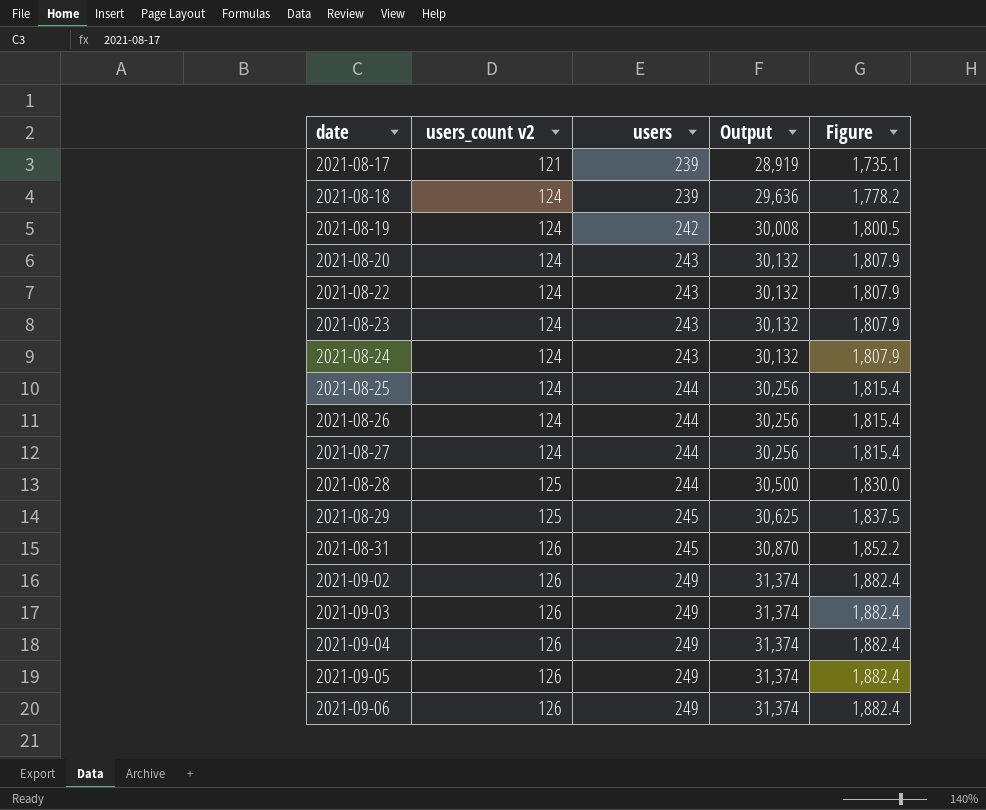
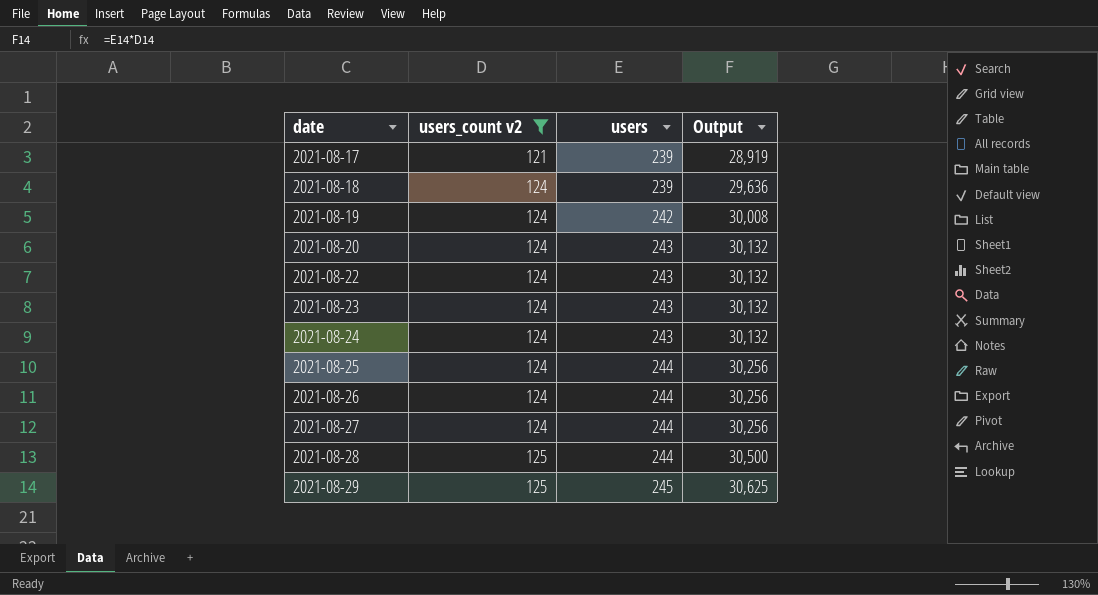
filter: none -> users_count v2 != 126
column Figure | formula: [Output] * 0.06 -> none

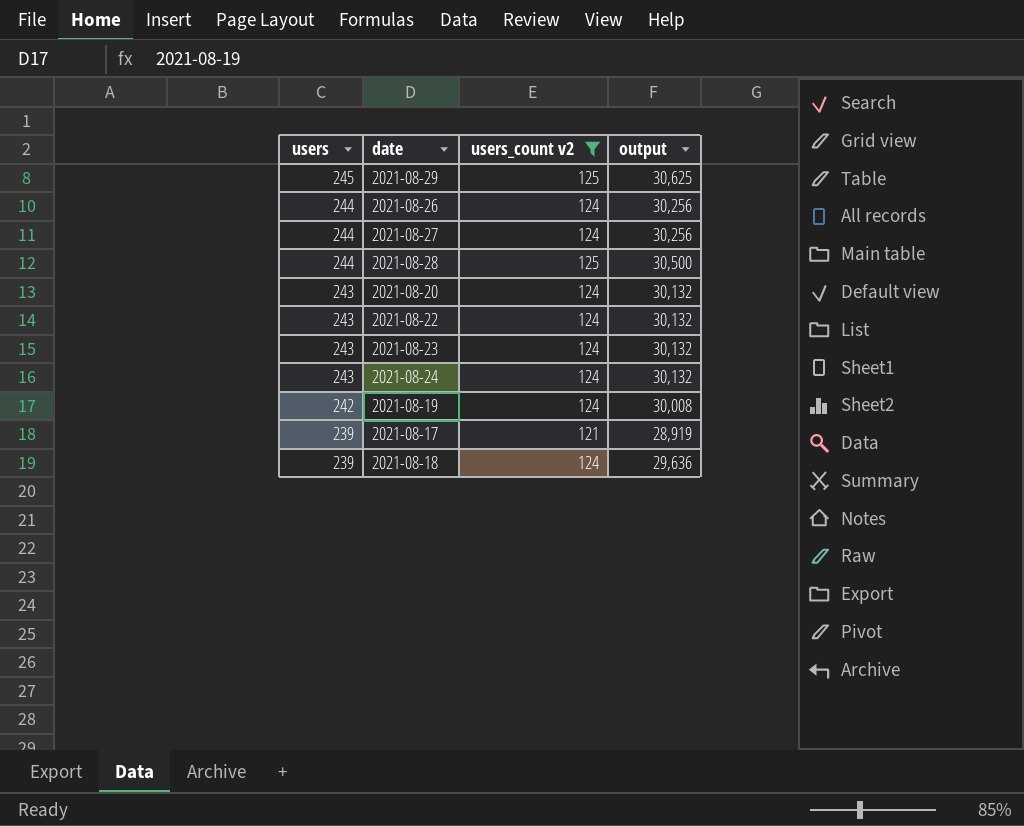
row order: date ascending -> users descending
column users | position: 3 -> 1
column name: Output -> output
row 2021-08-25: 124 | 244 | 30,256 -> none

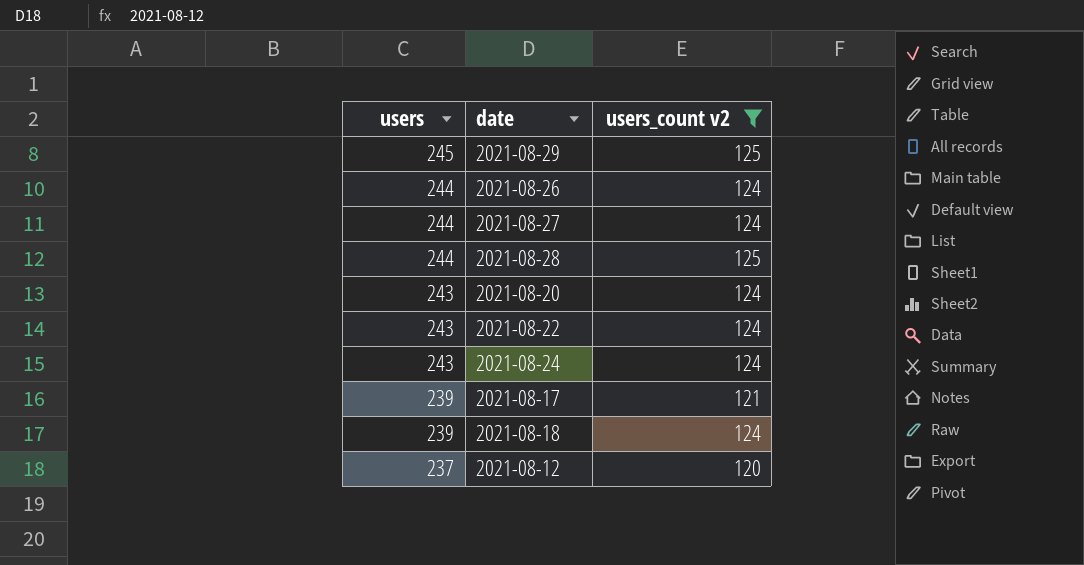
column output | formula: [users] * [users_count v2] -> none
row 2021-08-23: 243 | 124 | 30,132 -> none
row 2021-08-19: 242 | 124 | 30,008 -> none
row 2021-08-12: none -> 237 | 120

